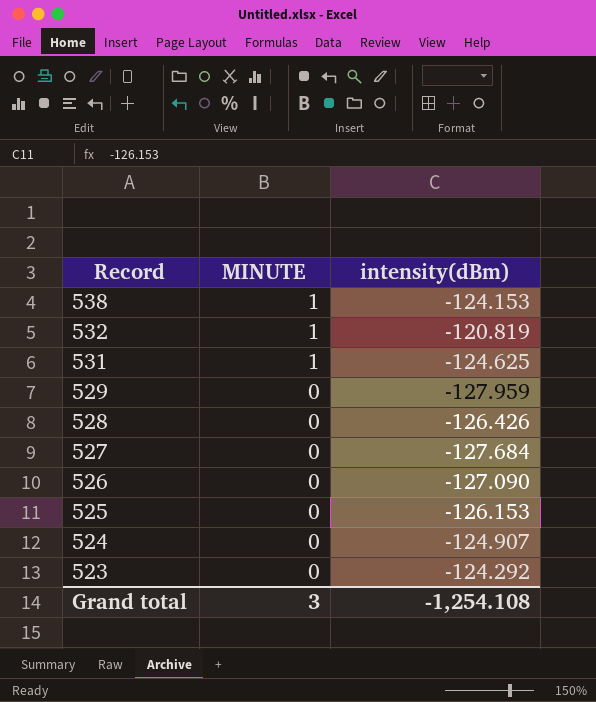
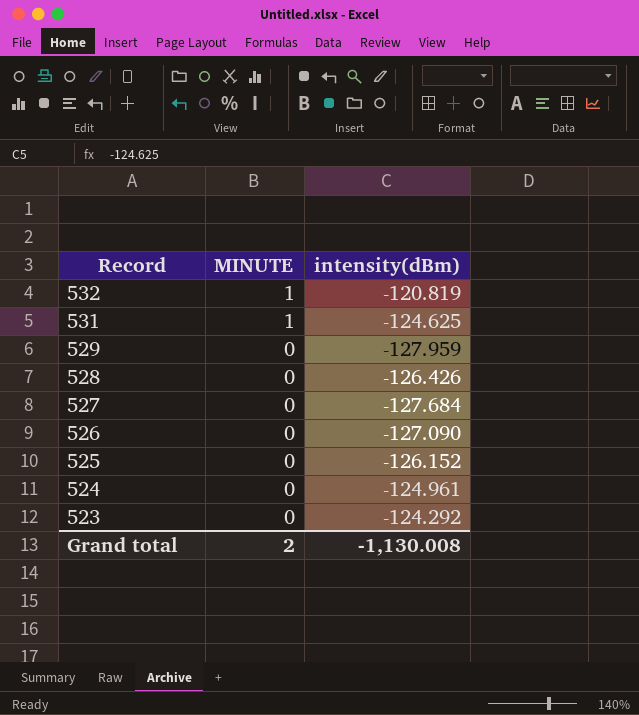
row 538: 1 | -124.153 -> none
525 | intensity(dBm): -126.153 -> -126.152
524 | intensity(dBm): -124.907 -> -124.961
Grand total | MINUTE: 3 -> 2
Grand total | intensity(dBm): -1,254.108 -> -1,130.008

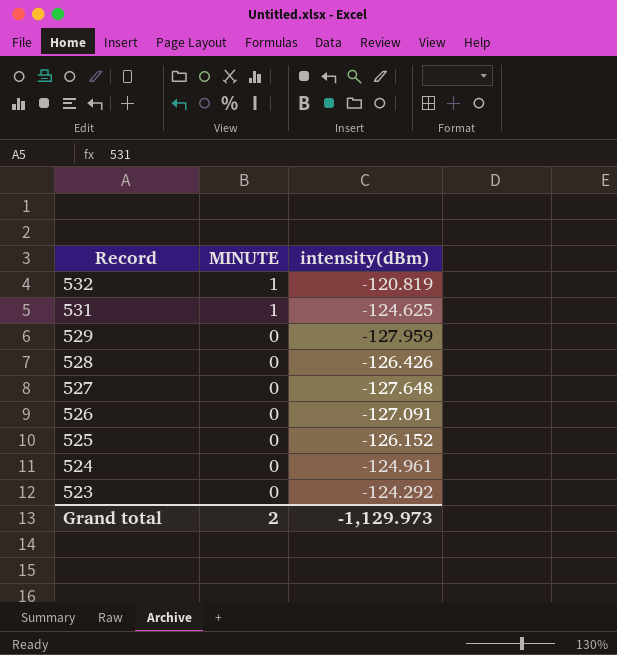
527 | intensity(dBm): -127.684 -> -127.648
526 | intensity(dBm): -127.090 -> -127.091
Grand total | intensity(dBm): -1,130.008 -> -1,129.973

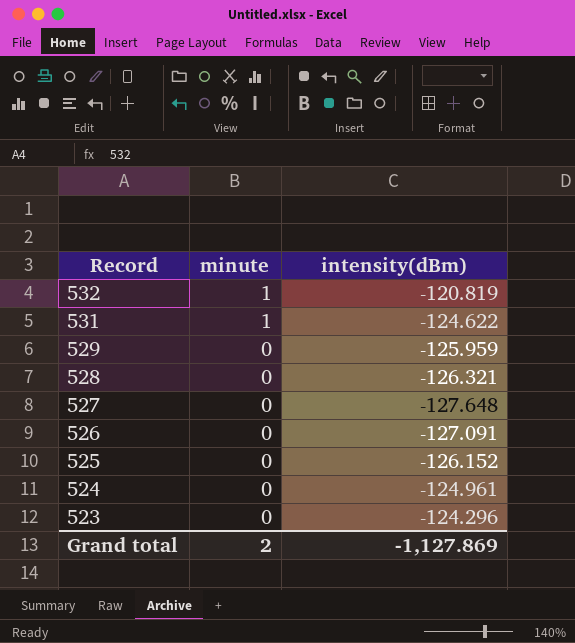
column name: MINUTE -> minute
531 | intensity(dBm): -124.625 -> -124.622
529 | intensity(dBm): -127.959 -> -125.959
528 | intensity(dBm): -126.426 -> -126.321
523 | intensity(dBm): -124.292 -> -124.296
Grand total | intensity(dBm): -1,129.973 -> -1,127.869

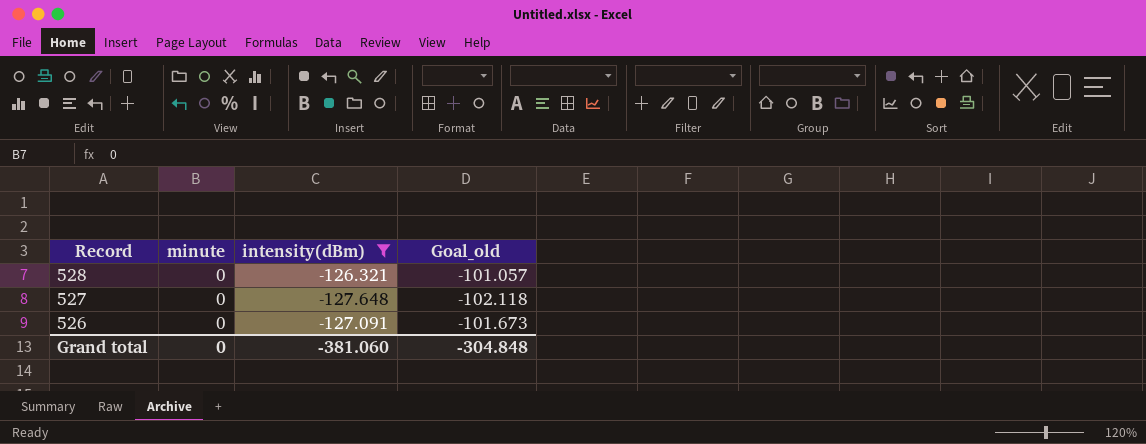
filter: none -> intensity(dBm) <= -126.321
column Goal_old | formula: none -> [intensity(dBm)] * 0.8
Grand total | minute: 2 -> 0
Grand total | intensity(dBm): -1,127.869 -> -381.060

